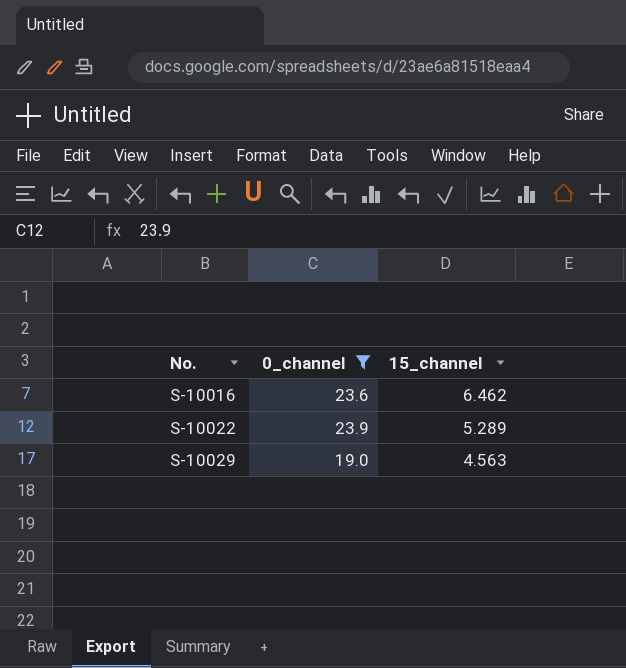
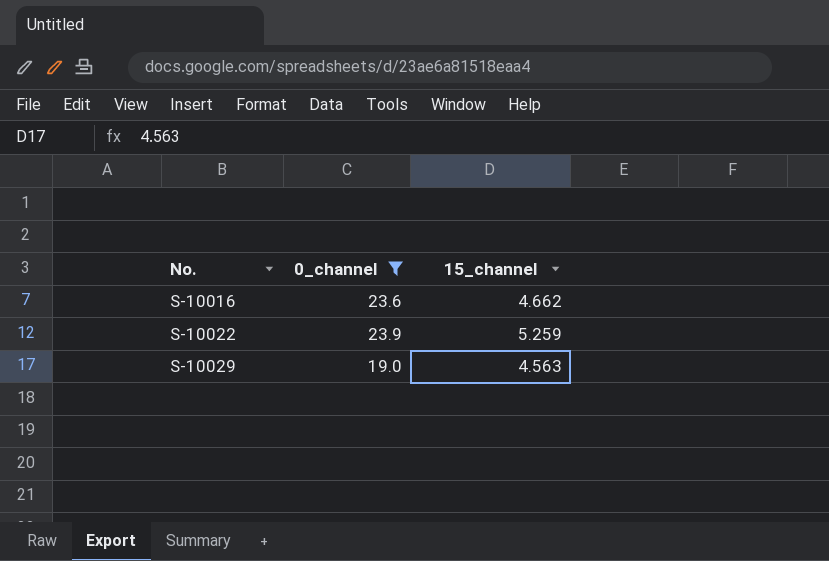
S-10016 | 15_channel: 6.462 -> 4.662
S-10022 | 15_channel: 5.289 -> 5.259

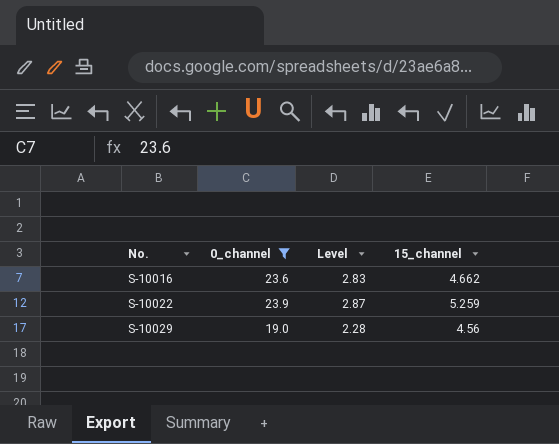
column Level | formula: none -> [0_channel] * 0.12
S-10029 | 15_channel: 4.563 -> 4.56

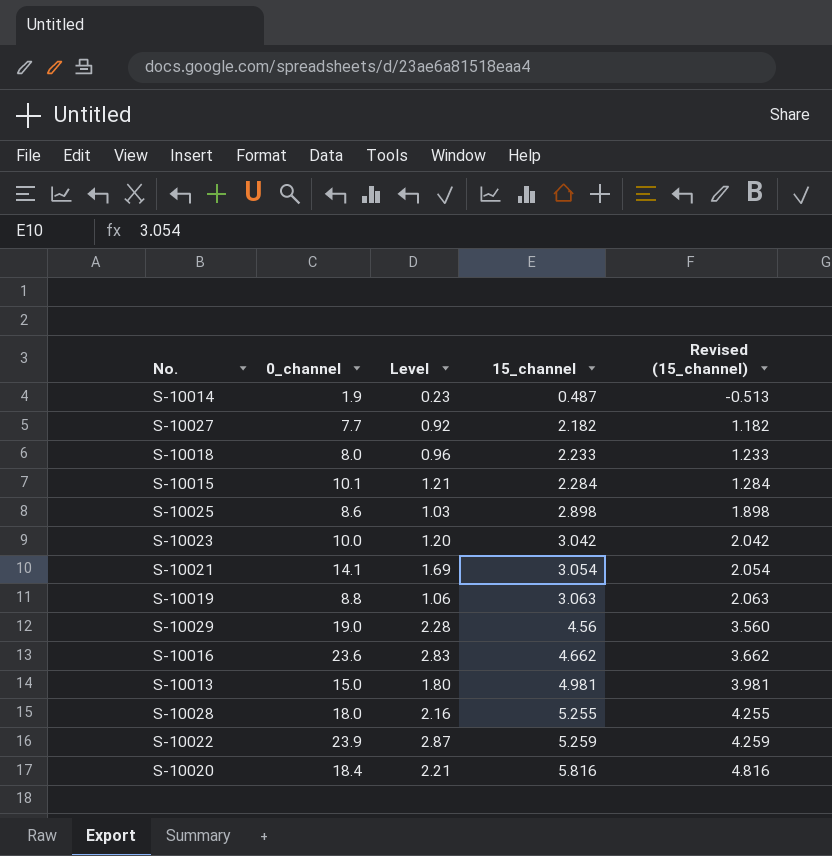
filter: 0_channel >= 19.0 -> none
row order: No. ascending -> 15_channel ascending
column Revised (15_channel) | formula: none -> [15_channel] - 1

